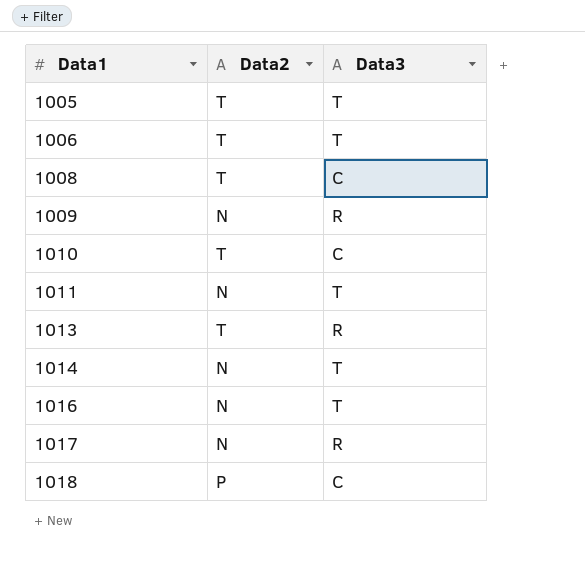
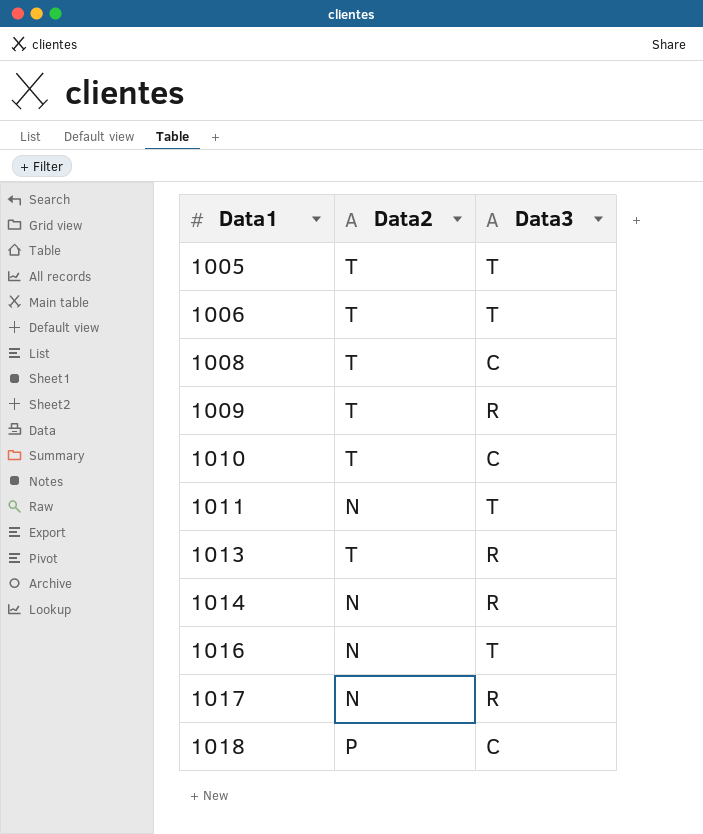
1009 | Data2: N -> T
1014 | Data3: T -> R

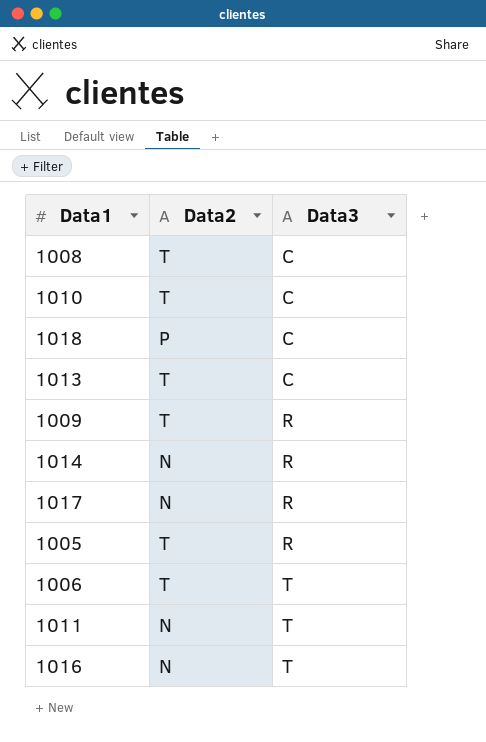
row order: Data1 ascending -> Data3 ascending
1013 | Data3: R -> C
1005 | Data3: T -> R

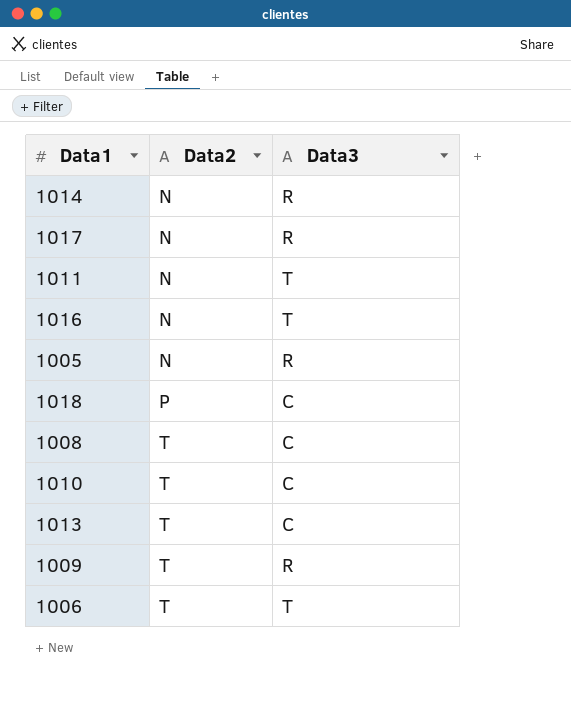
row order: Data3 ascending -> Data2 ascending
1005 | Data2: T -> N

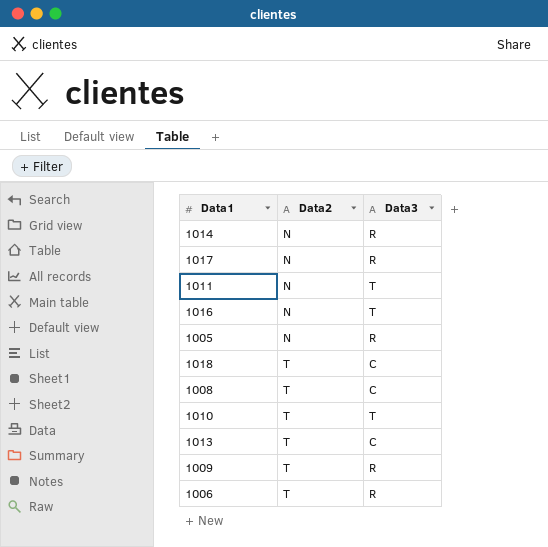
1018 | Data2: P -> T
1010 | Data3: C -> T
1006 | Data3: T -> R

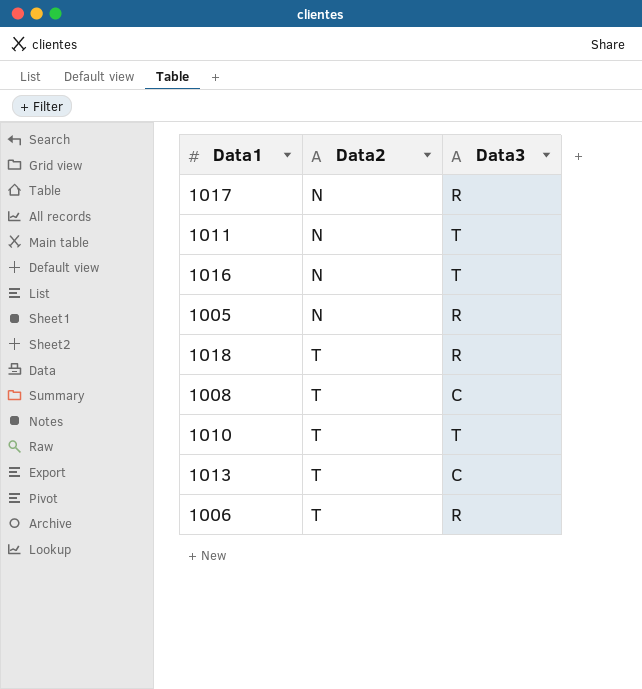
row 1014: N | R -> none
row 1009: T | R -> none
1018 | Data3: C -> R

